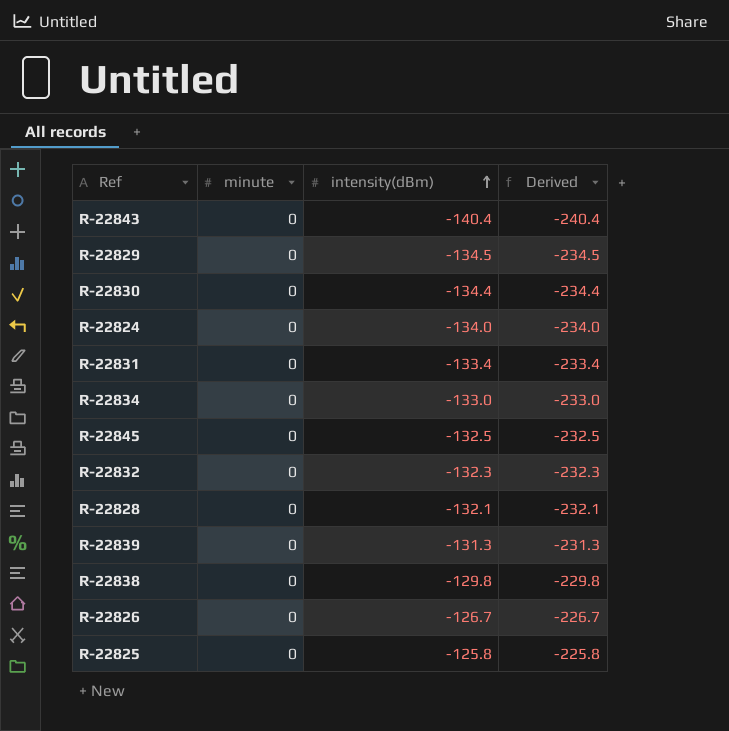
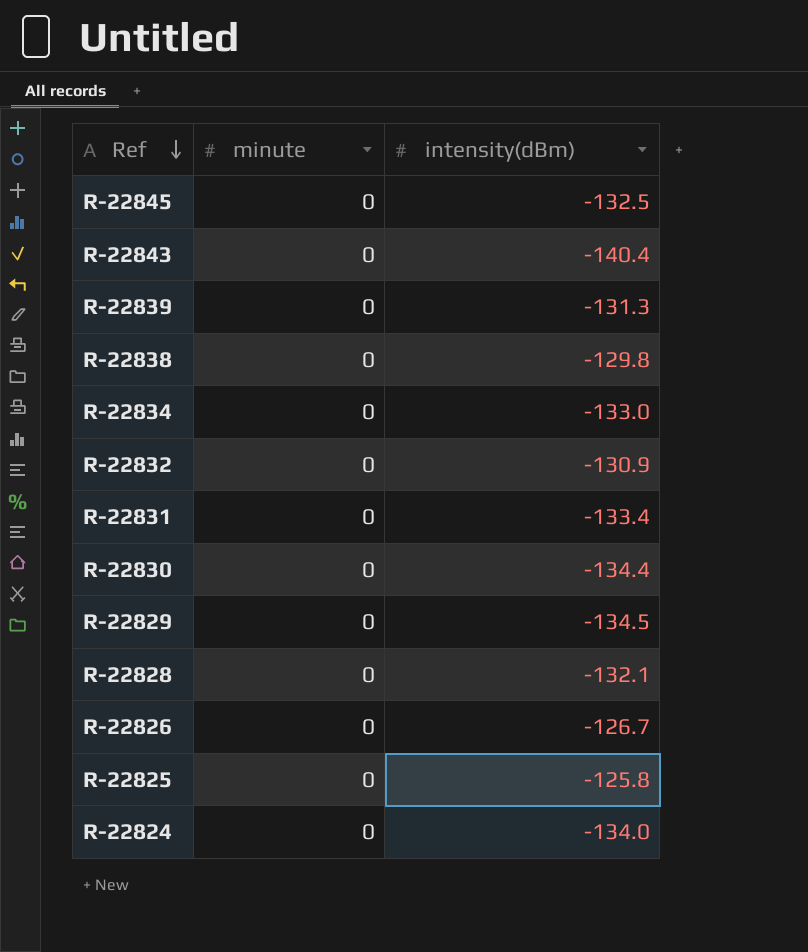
row order: intensity(dBm) ascending -> Ref descending
column Derived | formula: [intensity(dBm)] - 100 -> none
R-22832 | intensity(dBm): -132.3 -> -130.9

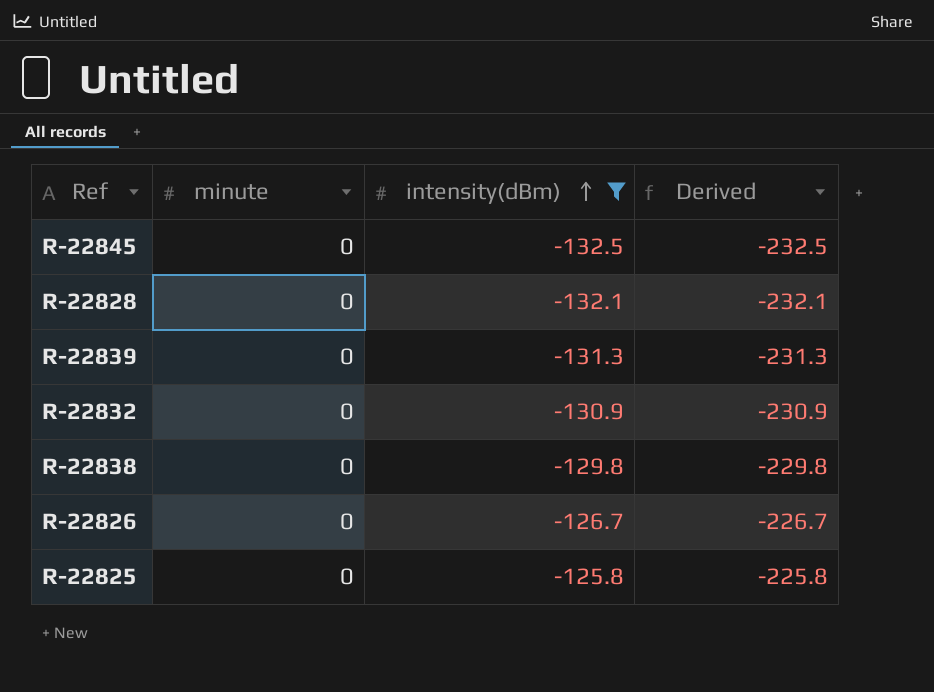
filter: none -> intensity(dBm) >= -132.5
row order: Ref descending -> intensity(dBm) ascending
column Derived | formula: none -> [intensity(dBm)] - 100

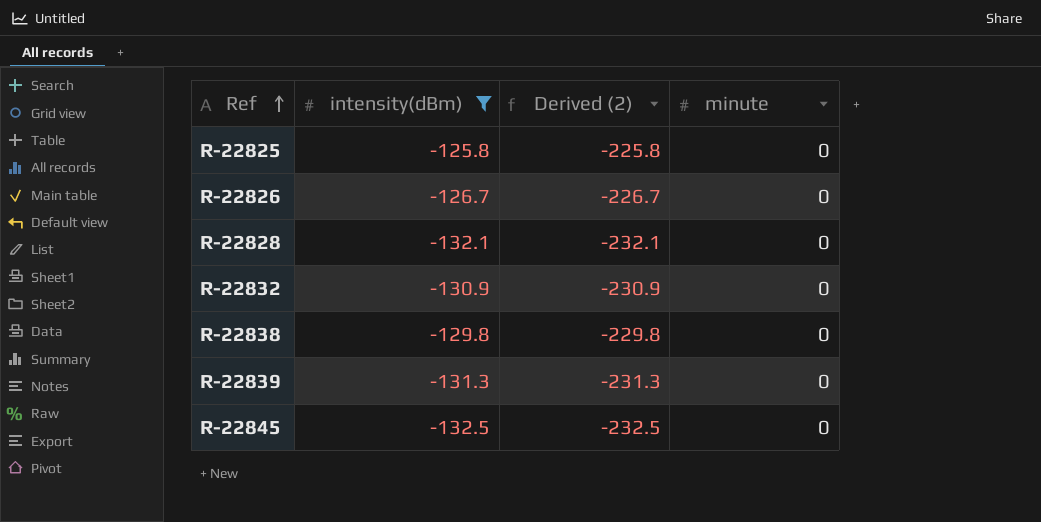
row order: intensity(dBm) ascending -> Ref ascending
column name: Derived -> Derived (2)
column minute | position: 2 -> 4

